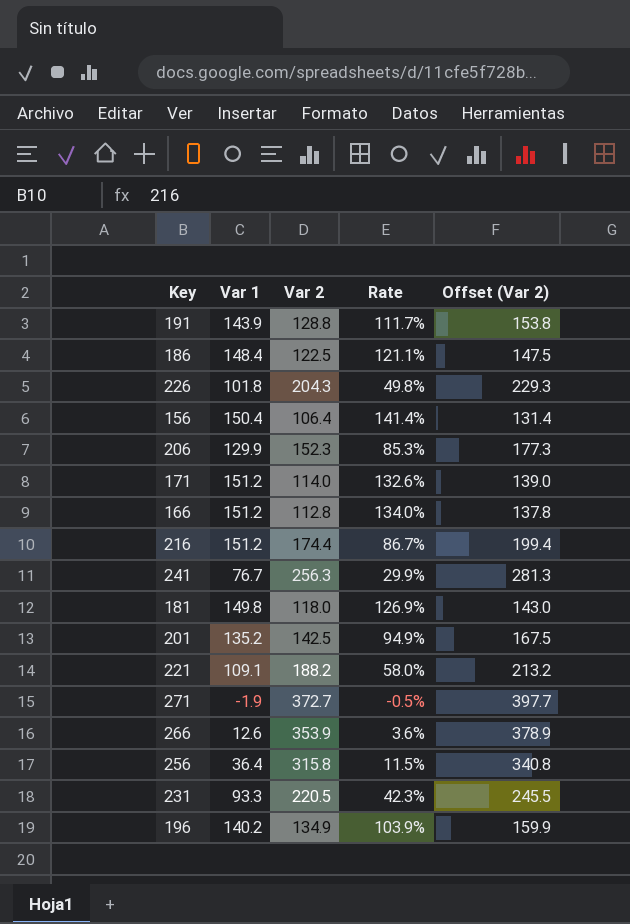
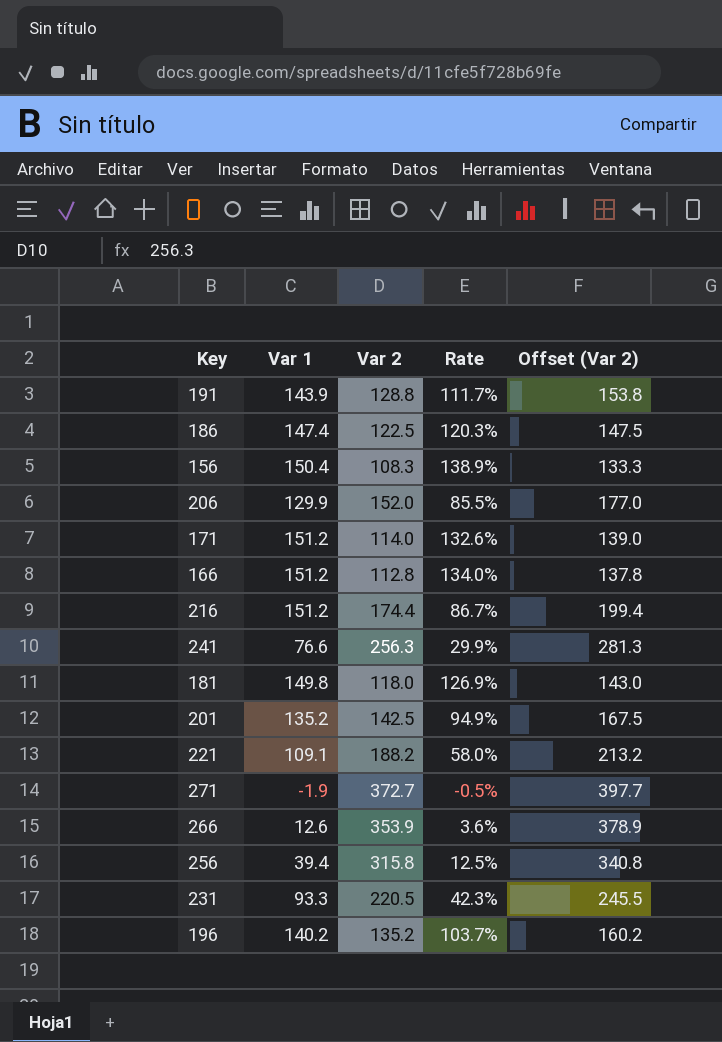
row 226: 101.8 | 204.3 | 49.8% | 229.3 -> none
186 | Var 1: 148.4 -> 147.4
186 | Rate: 121.1% -> 120.3%
156 | Var 2: 106.4 -> 108.3
156 | Rate: 141.4% -> 138.9%
156 | Offset (Var 2): 131.4 -> 133.3
206 | Var 2: 152.3 -> 152.0
206 | Rate: 85.3% -> 85.5%
206 | Offset (Var 2): 177.3 -> 177.0
241 | Var 1: 76.7 -> 76.6
256 | Var 1: 36.4 -> 39.4
256 | Rate: 11.5% -> 12.5%
196 | Var 2: 134.9 -> 135.2
196 | Rate: 103.9% -> 103.7%
196 | Offset (Var 2): 159.9 -> 160.2

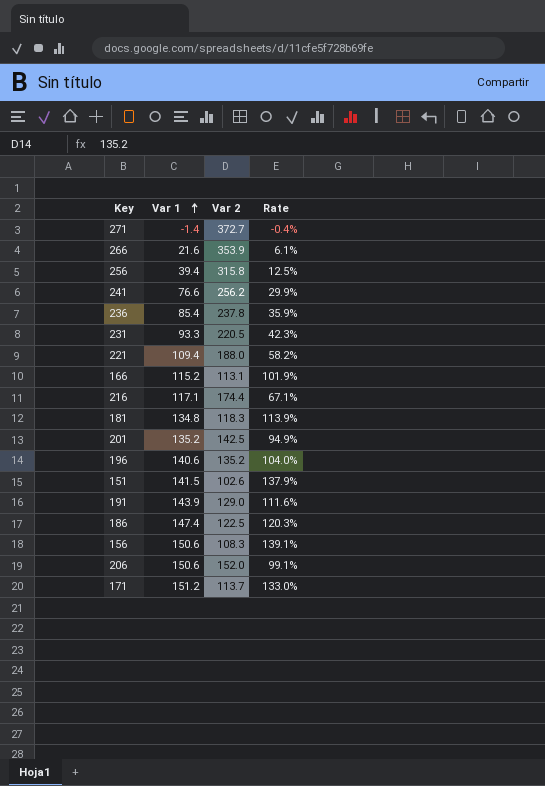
row order: none -> Var 1 ascending
column Offset (Var 2) | formula: [Var 2] + 25 -> none
271 | Var 1: -1.9 -> -1.4
271 | Rate: -0.5% -> -0.4%
266 | Var 1: 12.6 -> 21.6
266 | Rate: 3.6% -> 6.1%
241 | Var 2: 256.3 -> 256.2
row 236: none -> 85.4 | 237.8 | 35.9%
221 | Var 1: 109.1 -> 109.4
221 | Var 2: 188.2 -> 188.0
221 | Rate: 58.0% -> 58.2%
166 | Var 1: 151.2 -> 115.2
166 | Var 2: 112.8 -> 113.1
166 | Rate: 134.0% -> 101.9%
216 | Var 1: 151.2 -> 117.1
216 | Rate: 86.7% -> 67.1%
181 | Var 1: 149.8 -> 134.8
181 | Var 2: 118.0 -> 118.3
181 | Rate: 126.9% -> 113.9%
196 | Var 1: 140.2 -> 140.6
196 | Rate: 103.7% -> 104.0%
row 151: none -> 141.5 | 102.6 | 137.9%
191 | Var 2: 128.8 -> 129.0
191 | Rate: 111.7% -> 111.6%
156 | Var 1: 150.4 -> 150.6
156 | Rate: 138.9% -> 139.1%
206 | Var 1: 129.9 -> 150.6
206 | Rate: 85.5% -> 99.1%
171 | Var 2: 114.0 -> 113.7
171 | Rate: 132.6% -> 133.0%

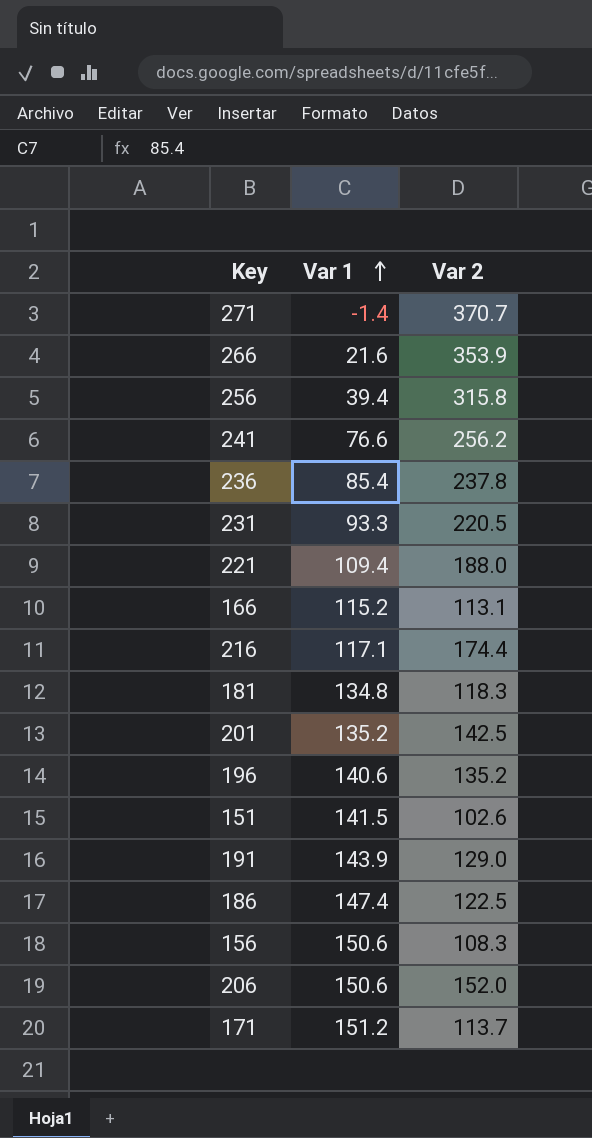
column Rate | formula: [Var 1] / [Var 2] -> none
271 | Var 2: 372.7 -> 370.7

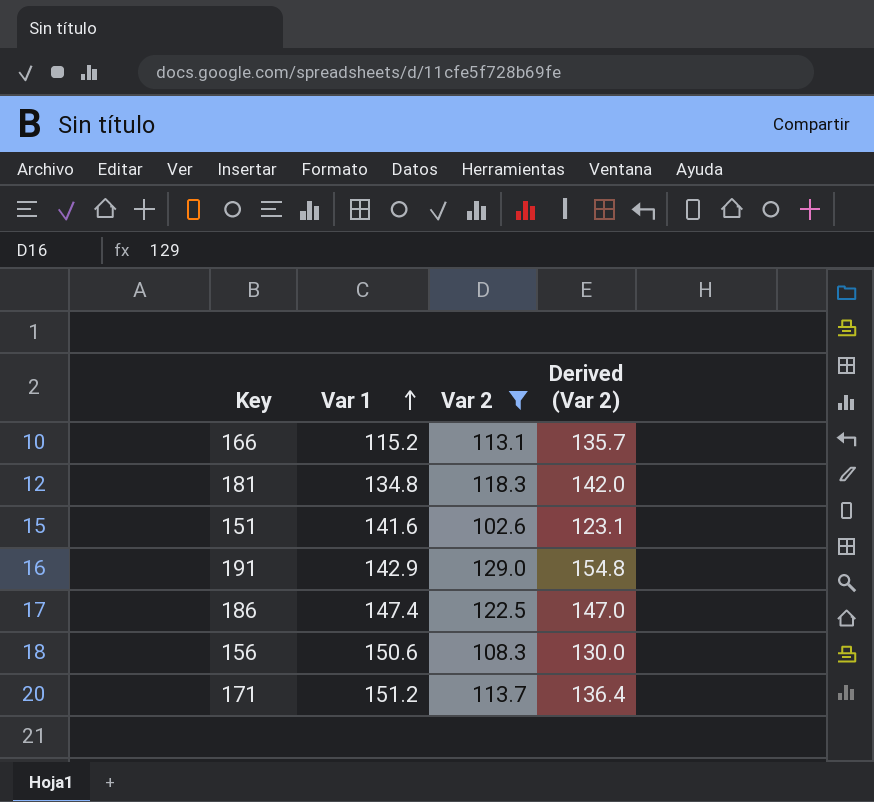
filter: none -> Var 2 <= 129.0
column Derived (Var 2) | formula: none -> [Var 2] * 1.2
151 | Var 1: 141.5 -> 141.6
191 | Var 1: 143.9 -> 142.9

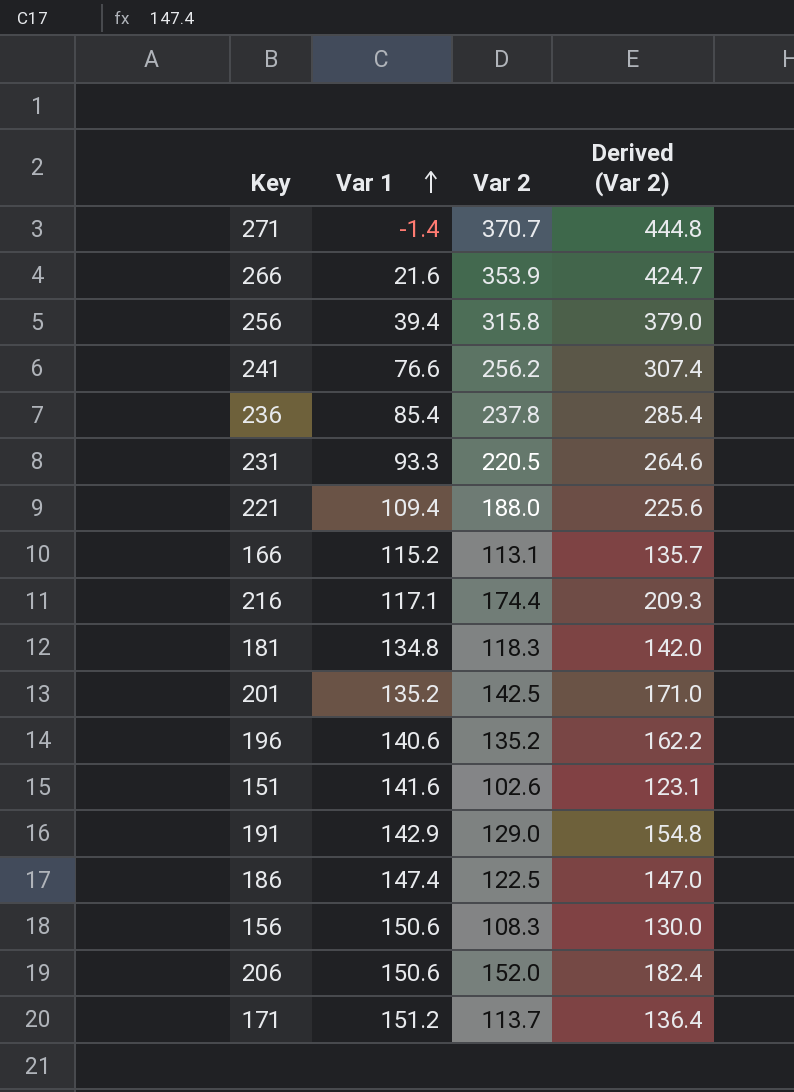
filter: Var 2 <= 129.0 -> none

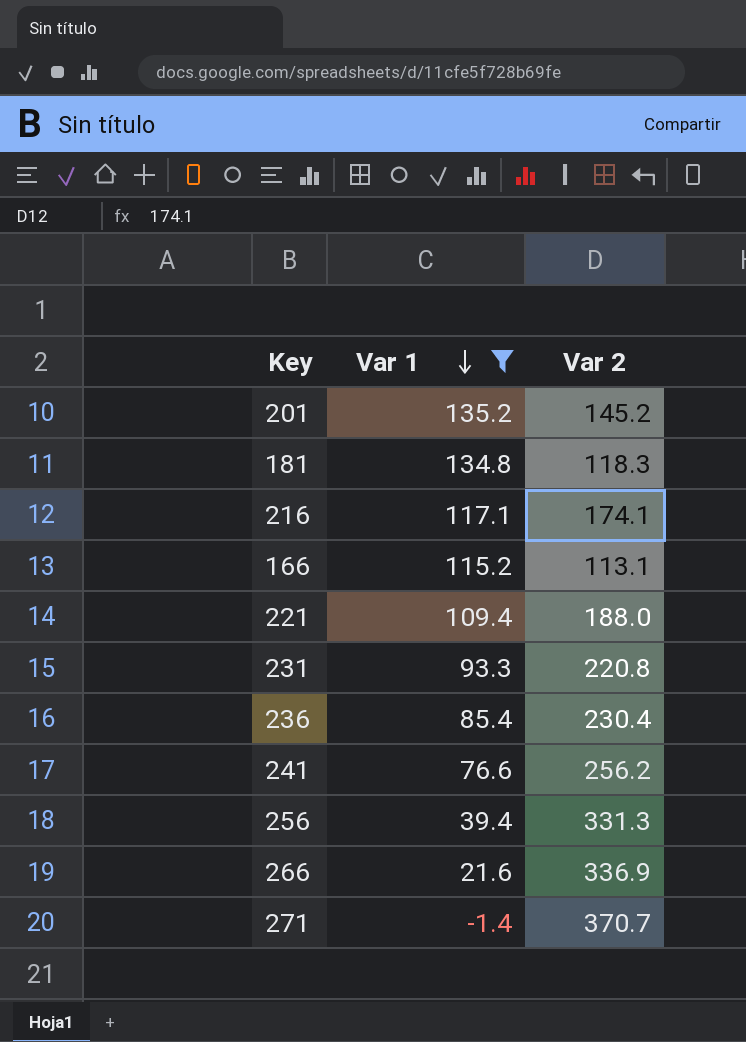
filter: none -> Var 1 <= 135.2
row order: Var 1 ascending -> Var 1 descending
column Derived (Var 2) | formula: [Var 2] * 1.2 -> none
201 | Var 2: 142.5 -> 145.2
216 | Var 2: 174.4 -> 174.1
231 | Var 2: 220.5 -> 220.8
236 | Var 2: 237.8 -> 230.4
256 | Var 2: 315.8 -> 331.3
266 | Var 2: 353.9 -> 336.9

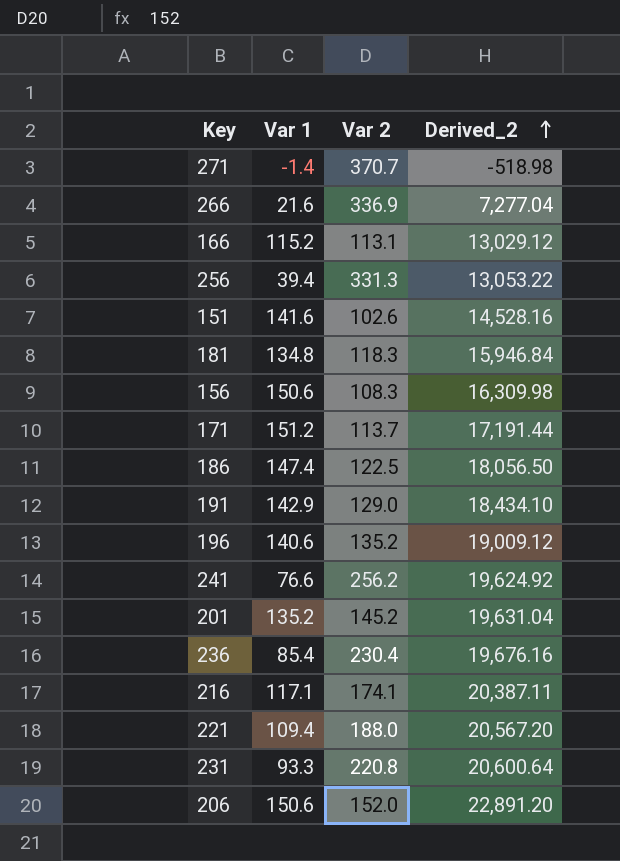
filter: Var 1 <= 135.2 -> none
row order: Var 1 descending -> Derived_2 ascending
column Derived_2 | formula: none -> [Var 1] * [Var 2]

